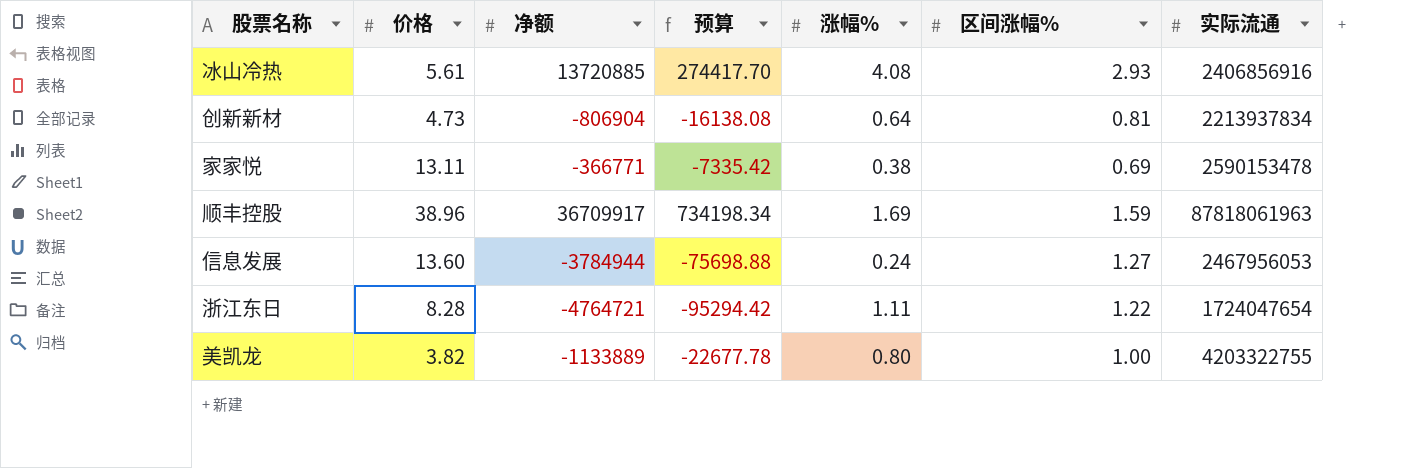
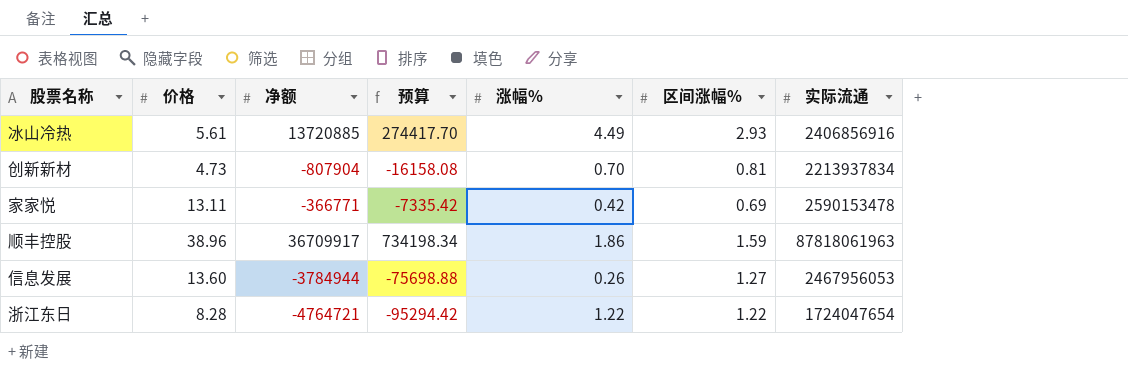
row 美凯龙: 3.82 | -1133889 | -22677.78 | 0.80 | 1.00 | 4203322755 -> none
冰山冷热 | 涨幅%: 4.08 -> 4.49
创新新材 | 净额: -806904 -> -807904
创新新材 | 预算: -16138.08 -> -16158.08
创新新材 | 涨幅%: 0.64 -> 0.70
家家悦 | 涨幅%: 0.38 -> 0.42
顺丰控股 | 涨幅%: 1.69 -> 1.86
信息发展 | 涨幅%: 0.24 -> 0.26
浙江东日 | 涨幅%: 1.11 -> 1.22

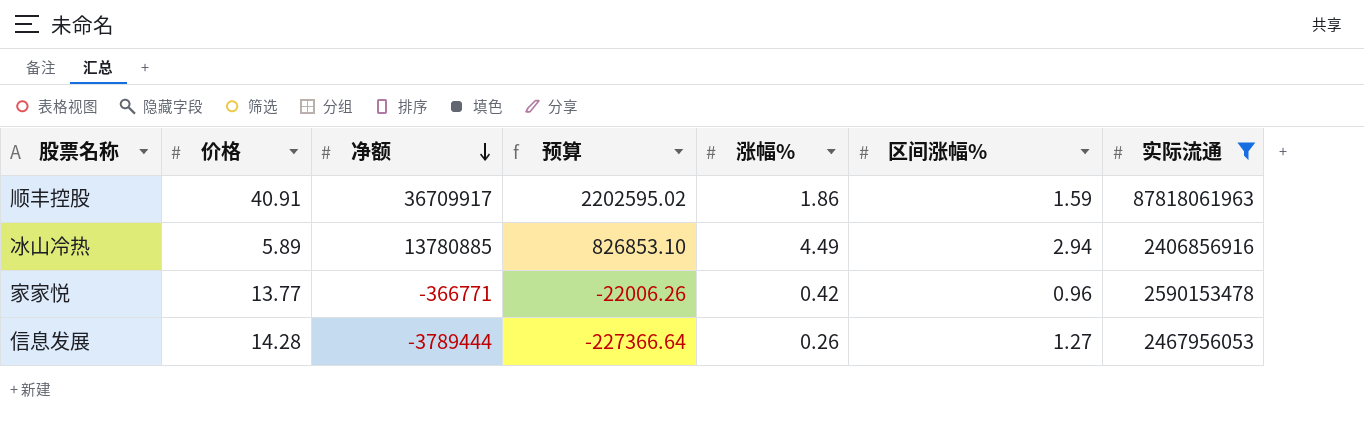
filter: none -> 实际流通 >= 2406856916
row order: none -> 净额 descending
column 预算 | formula: [净额] * 0.02 -> [净额] * 0.06
顺丰控股 | 价格: 38.96 -> 40.91
冰山冷热 | 价格: 5.61 -> 5.89
冰山冷热 | 净额: 13720885 -> 13780885
冰山冷热 | 区间涨幅%: 2.93 -> 2.94
家家悦 | 价格: 13.11 -> 13.77
家家悦 | 区间涨幅%: 0.69 -> 0.96
信息发展 | 价格: 13.60 -> 14.28
信息发展 | 净额: -3784944 -> -3789444

